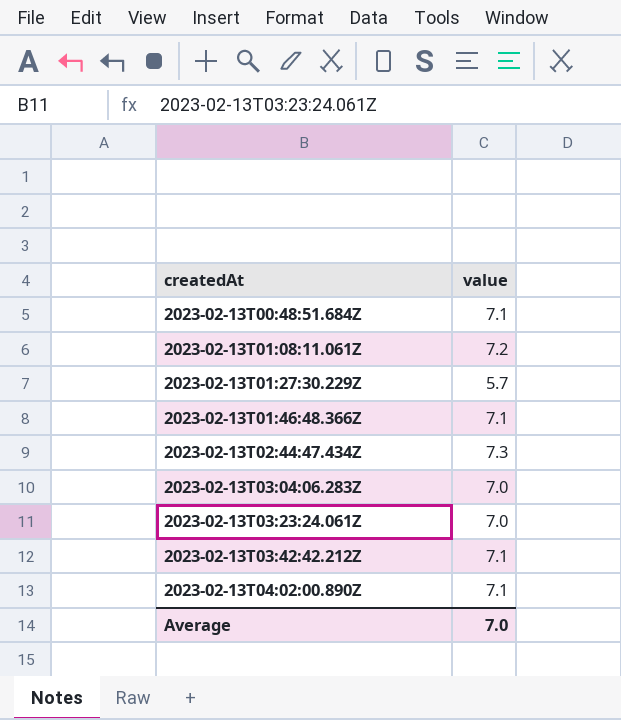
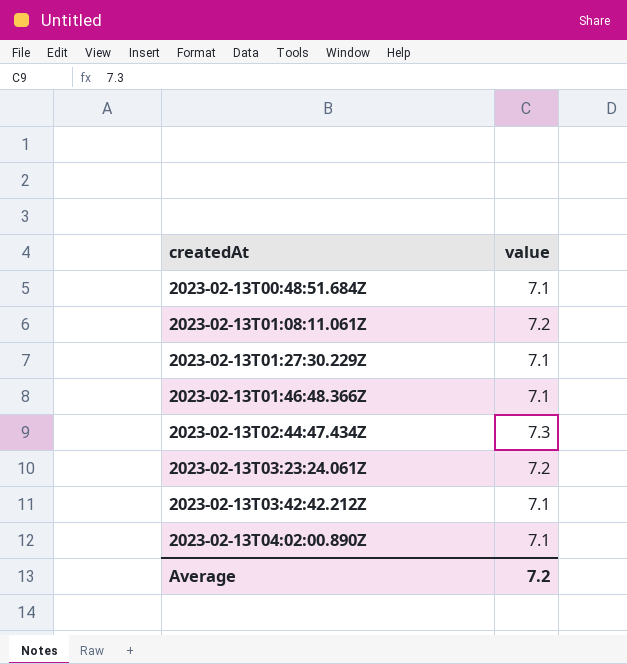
row 2023-02-13T03:04:06.283Z: 7.0 -> none
2023-02-13T01:27:30.229Z | value: 5.7 -> 7.1
2023-02-13T03:23:24.061Z | value: 7.0 -> 7.2
Average | value: 7.0 -> 7.2

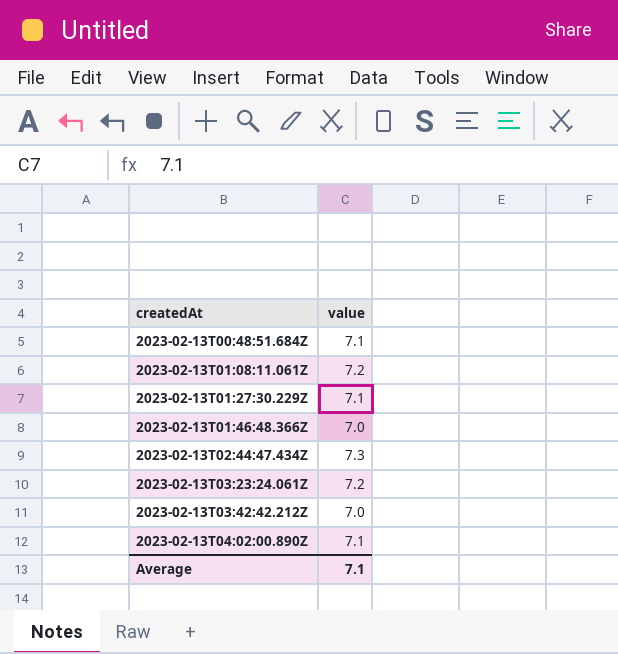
2023-02-13T01:46:48.366Z | value: 7.1 -> 7.0
2023-02-13T03:42:42.212Z | value: 7.1 -> 7.0
Average | value: 7.2 -> 7.1

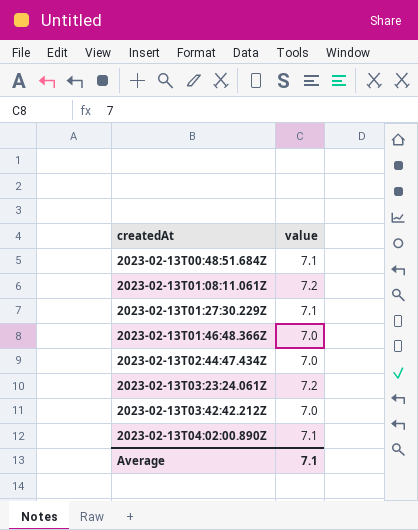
2023-02-13T02:44:47.434Z | value: 7.3 -> 7.0

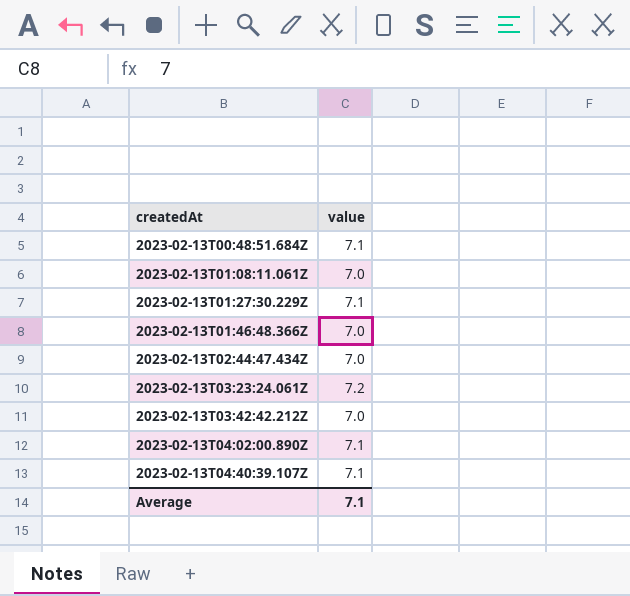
2023-02-13T01:08:11.061Z | value: 7.2 -> 7.0
row 2023-02-13T04:40:39.107Z: none -> 7.1

